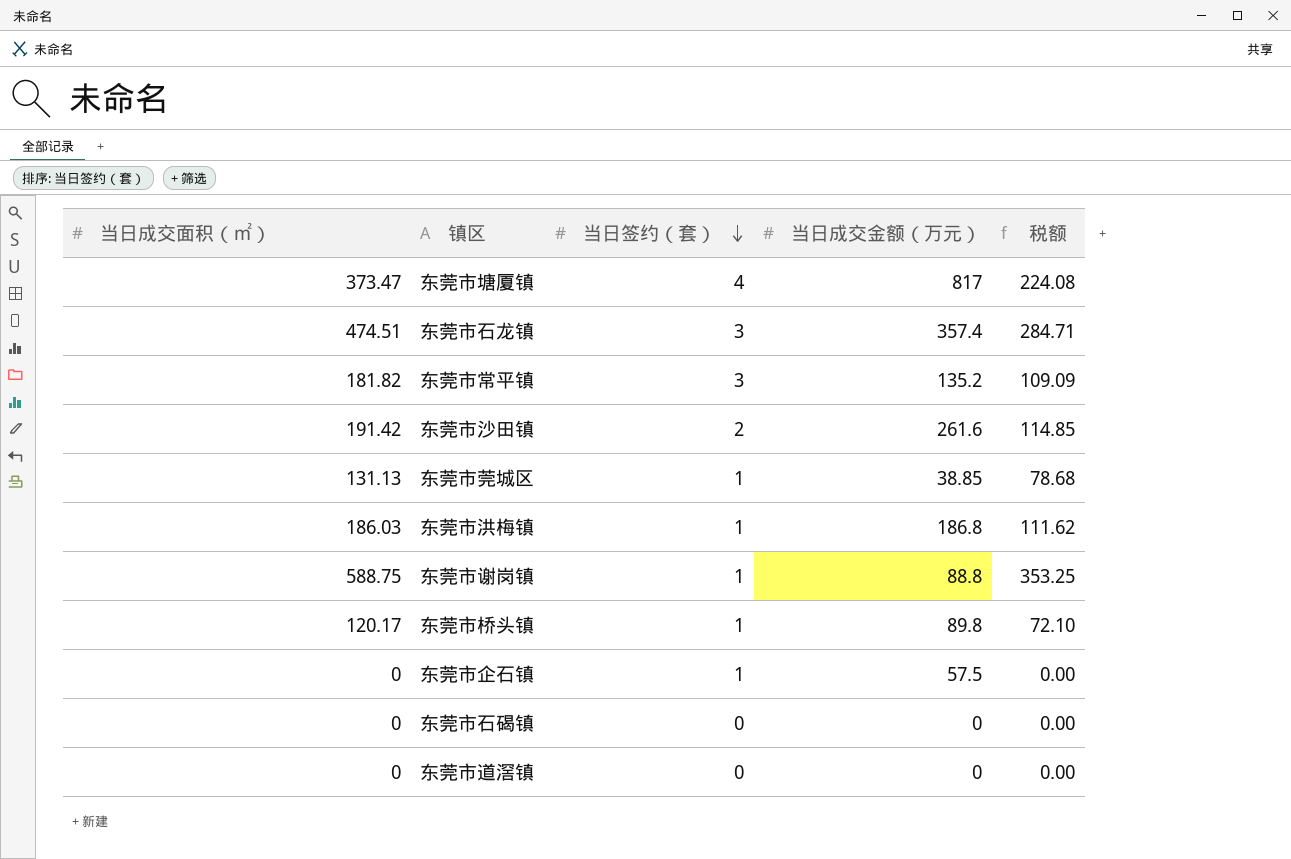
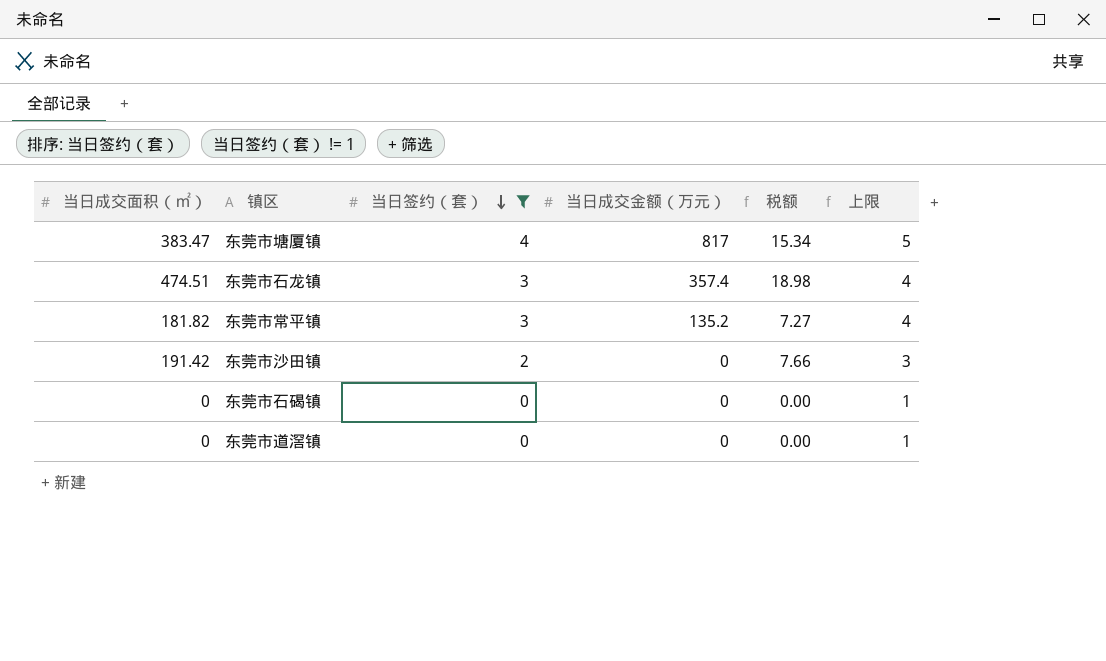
filter: none -> 当日签约（套） != 1
column 税额 | formula: [当日成交面积（㎡）] * 0.6 -> [当日成交面积（㎡）] * 0.04
column 上限 | formula: none -> [当日签约（套）] + 1
东莞市塘厦镇 | 当日成交面积（㎡）: 373.47 -> 383.47
东莞市沙田镇 | 当日成交金额（万元）: 261.6 -> 0

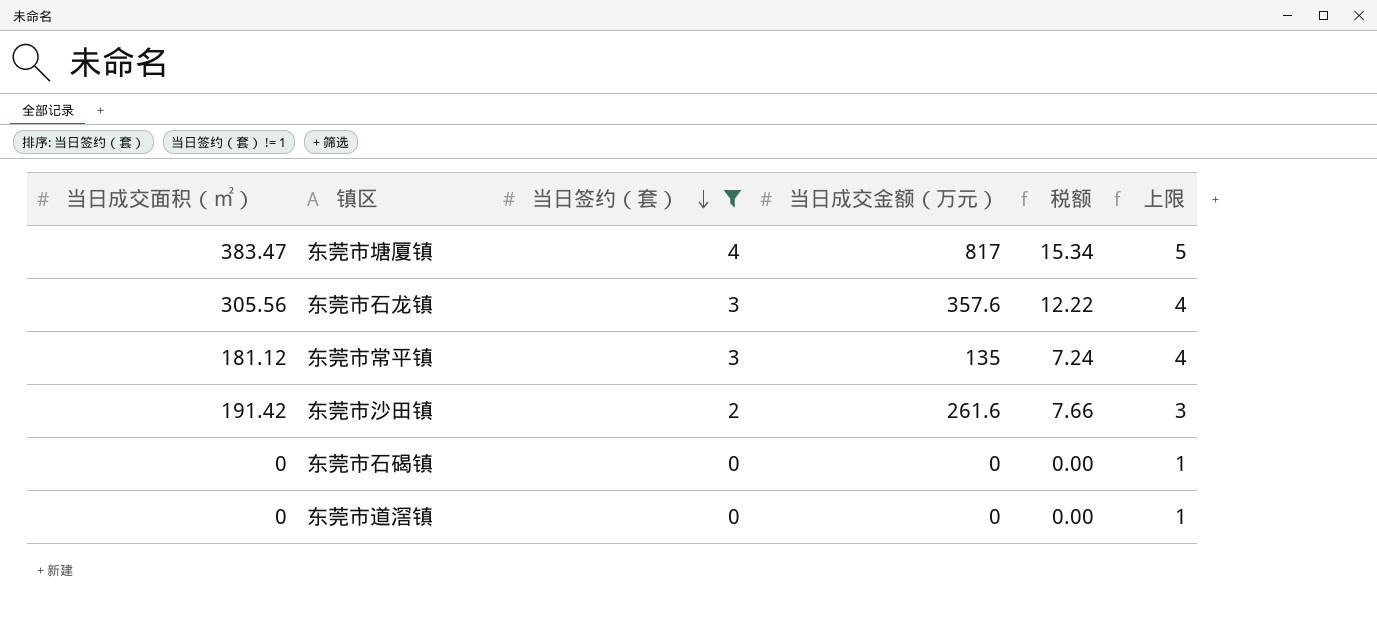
东莞市石龙镇 | 当日成交面积（㎡）: 474.51 -> 305.56
东莞市石龙镇 | 当日成交金额（万元）: 357.4 -> 357.6
东莞市石龙镇 | 税额: 18.98 -> 12.22
东莞市常平镇 | 当日成交面积（㎡）: 181.82 -> 181.12
东莞市常平镇 | 当日成交金额（万元）: 135.2 -> 135
东莞市常平镇 | 税额: 7.27 -> 7.24
东莞市沙田镇 | 当日成交金额（万元）: 0 -> 261.6

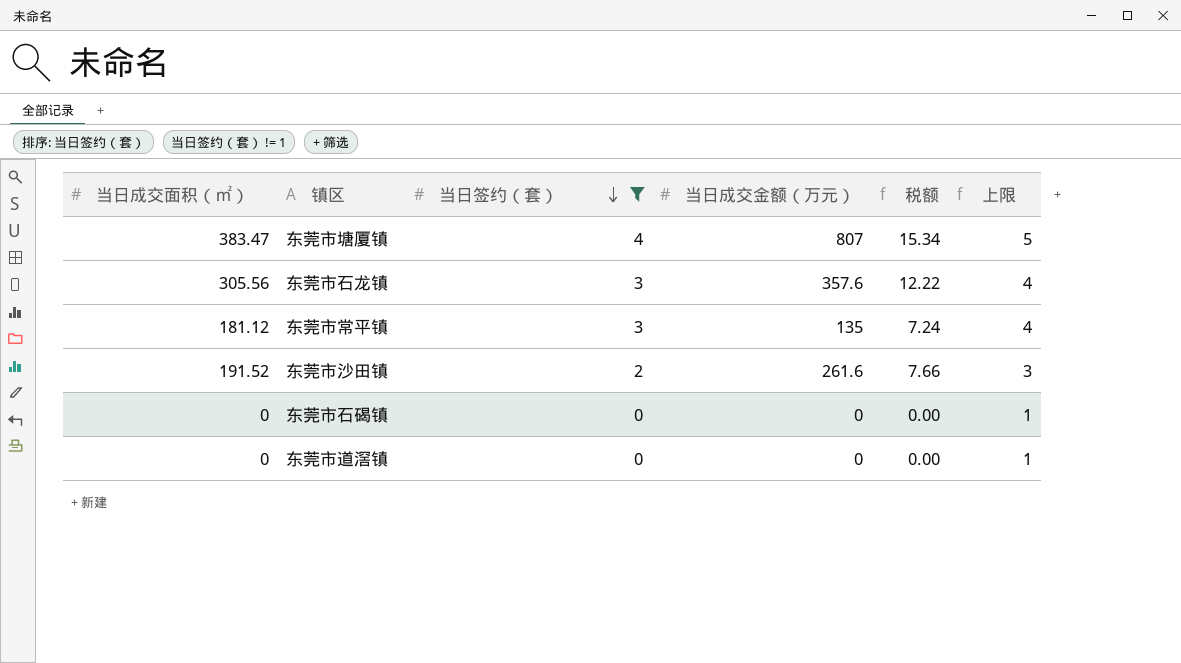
东莞市塘厦镇 | 当日成交金额（万元）: 817 -> 807
东莞市沙田镇 | 当日成交面积（㎡）: 191.42 -> 191.52

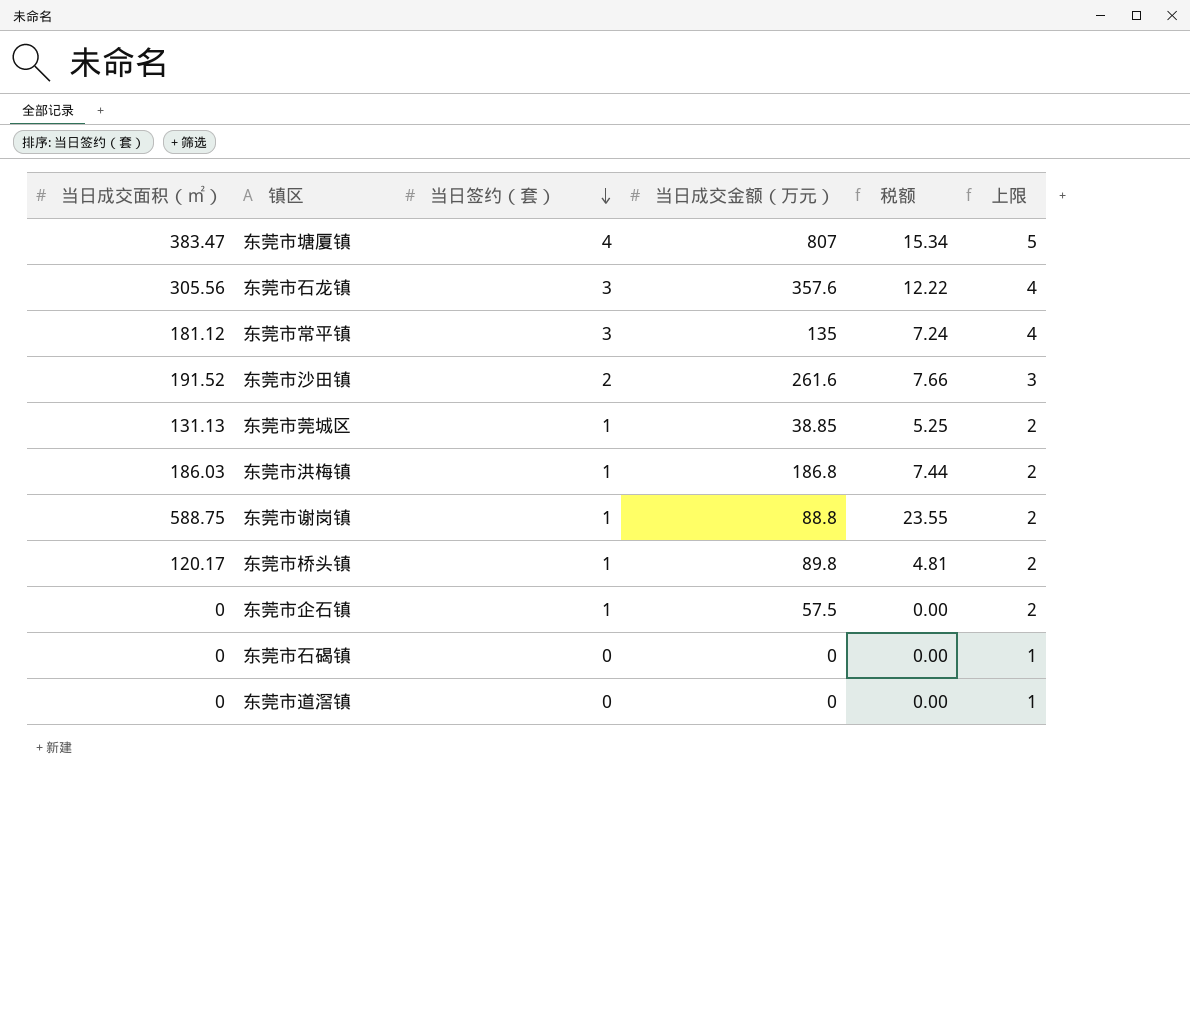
filter: 当日签约（套） != 1 -> none

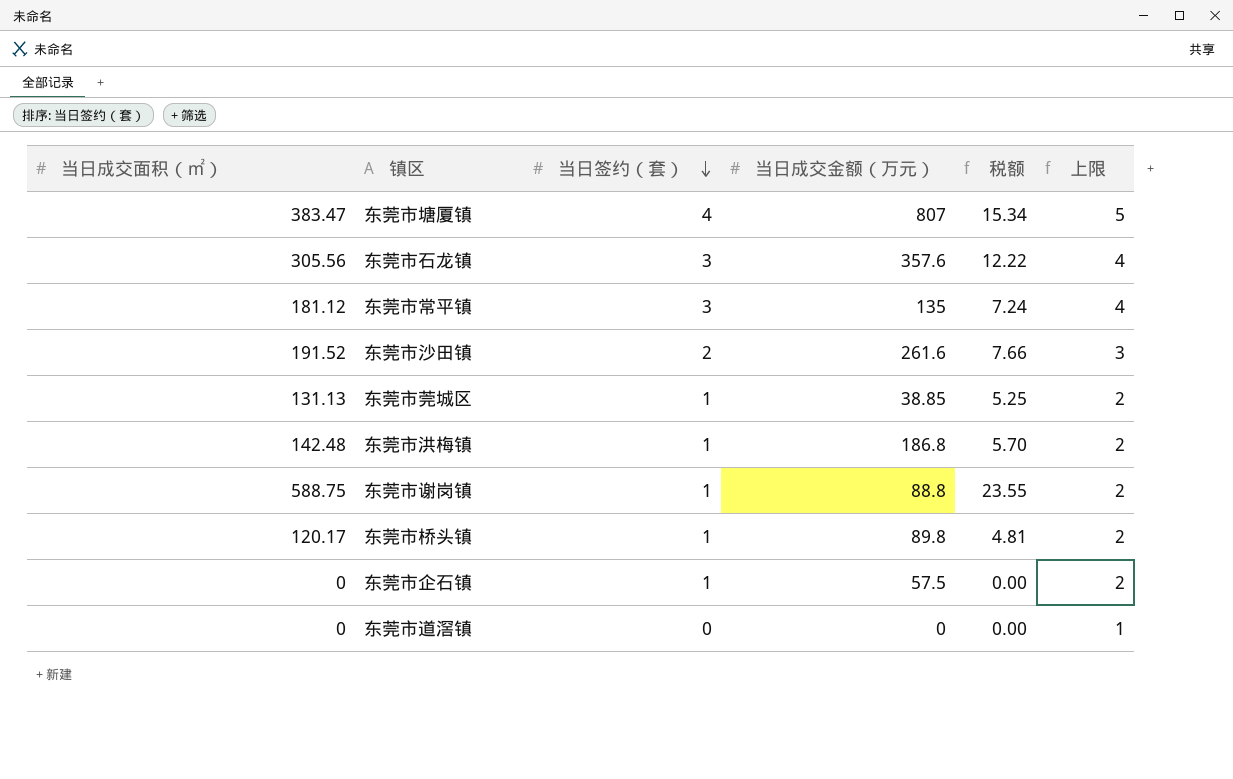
row 东莞市石碣镇: 0 | 0 | 0 | 0.00 | 1 -> none
东莞市洪梅镇 | 当日成交面积（㎡）: 186.03 -> 142.48
东莞市洪梅镇 | 税额: 7.44 -> 5.70

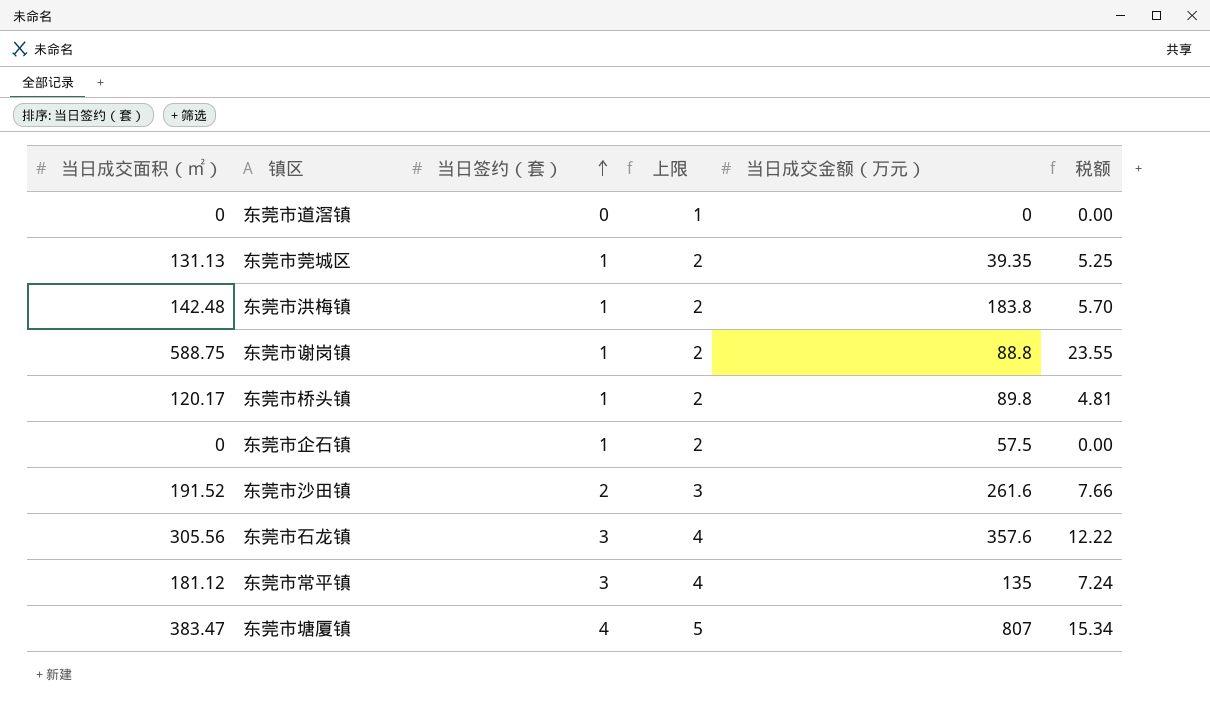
row order: 当日签约（套） descending -> 当日签约（套） ascending
column 上限 | position: 6 -> 4
东莞市莞城区 | 当日成交金额（万元）: 38.85 -> 39.35
东莞市洪梅镇 | 当日成交金额（万元）: 186.8 -> 183.8

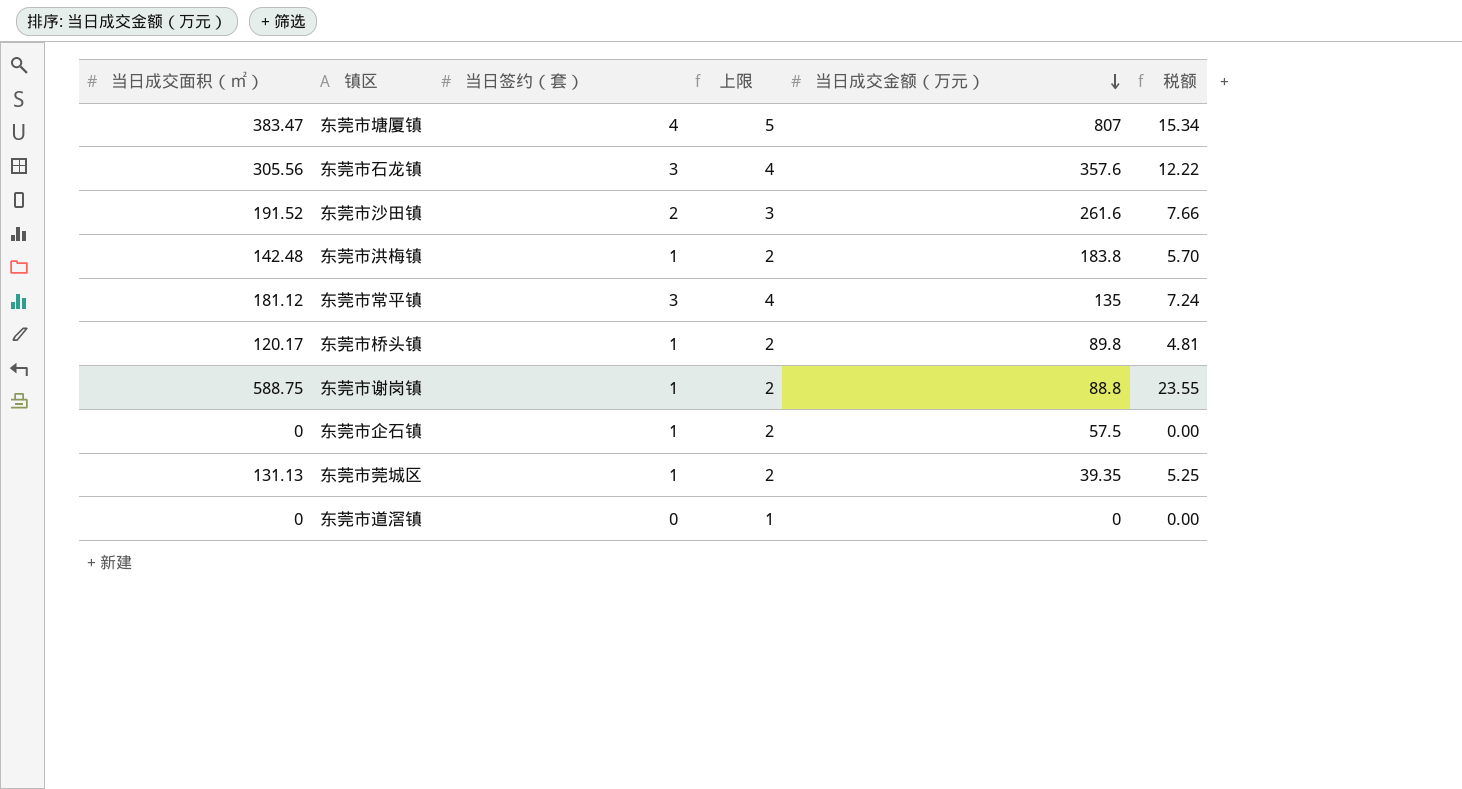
row order: 当日签约（套） ascending -> 当日成交金额（万元） descending

